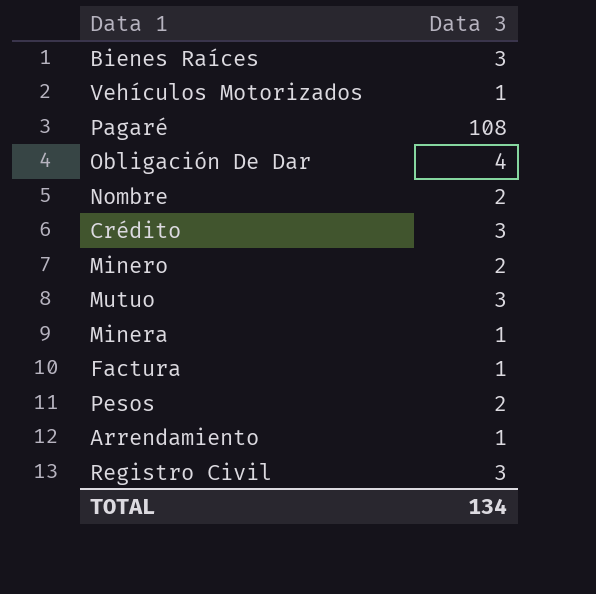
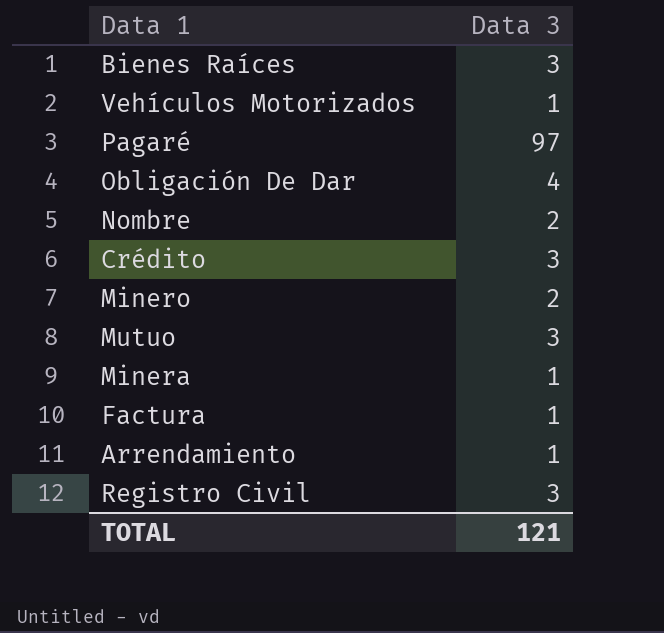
row Pesos: 2 -> none
Pagaré | Data 3: 108 -> 97
TOTAL | Data 3: 134 -> 121

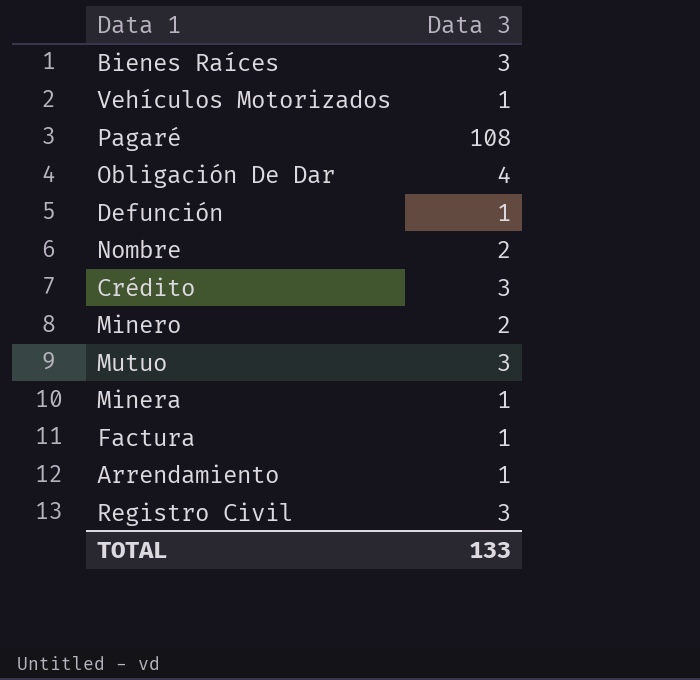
Pagaré | Data 3: 97 -> 108
row Defunción: none -> 1
TOTAL | Data 3: 121 -> 133

